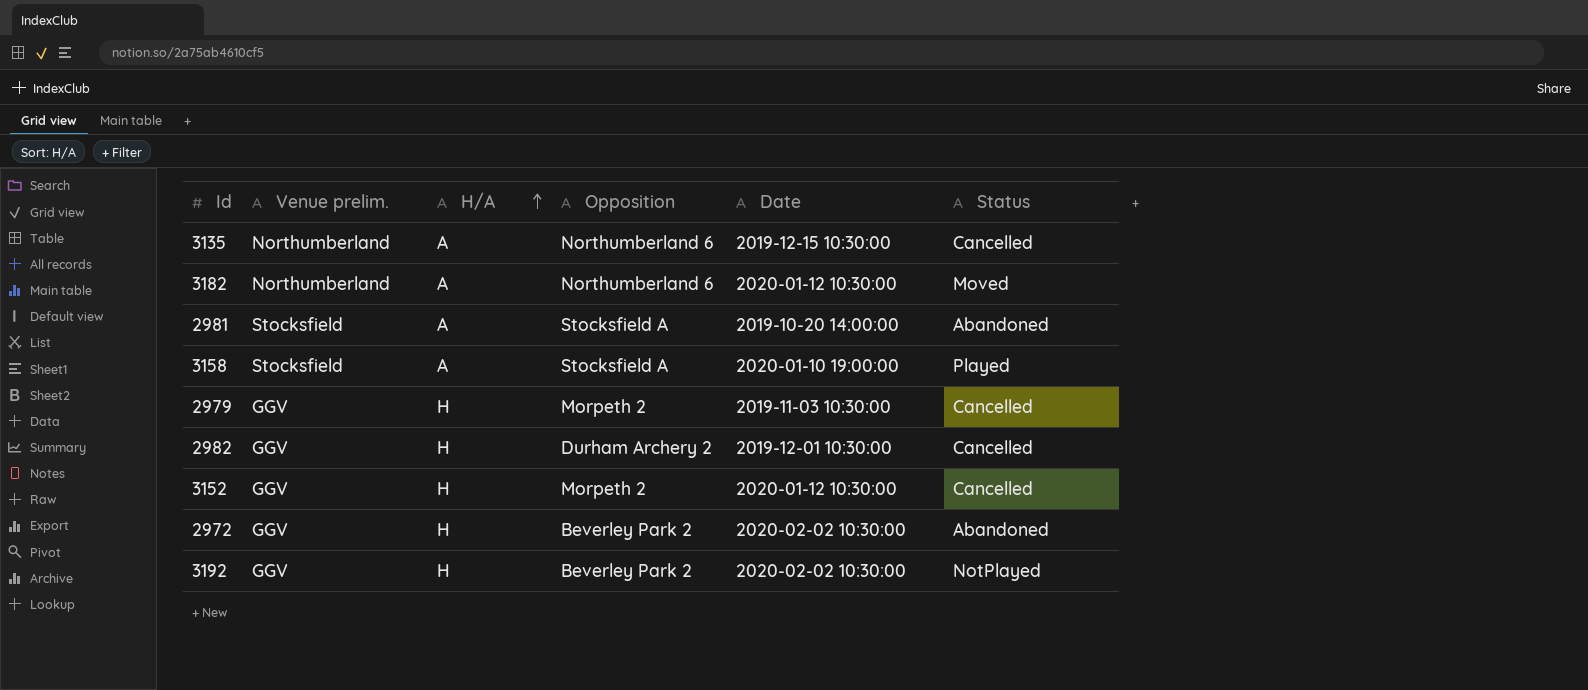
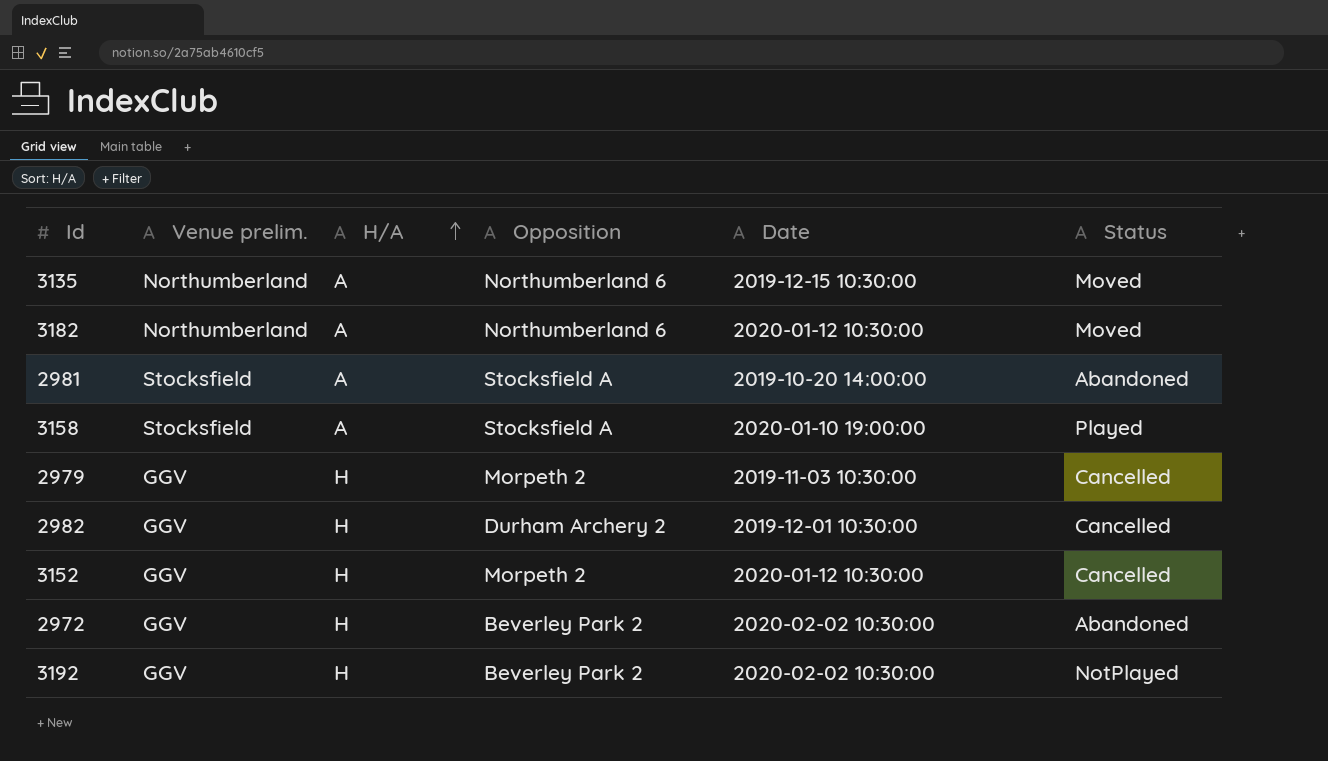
3135 | Status: Cancelled -> Moved

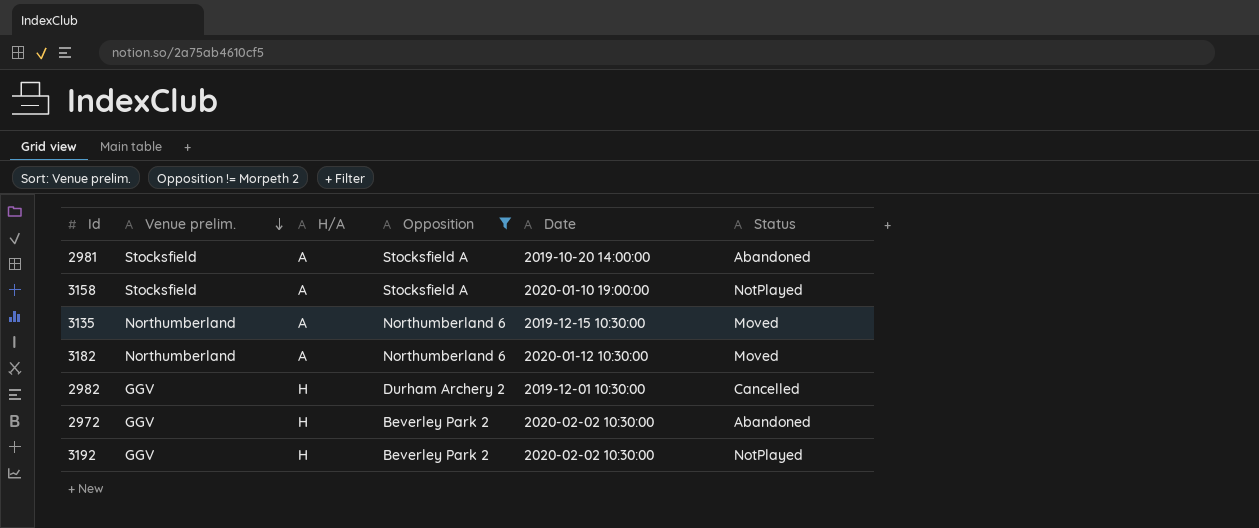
filter: none -> Opposition != Morpeth 2
row order: H/A ascending -> Venue prelim. descending
3158 | Status: Played -> NotPlayed

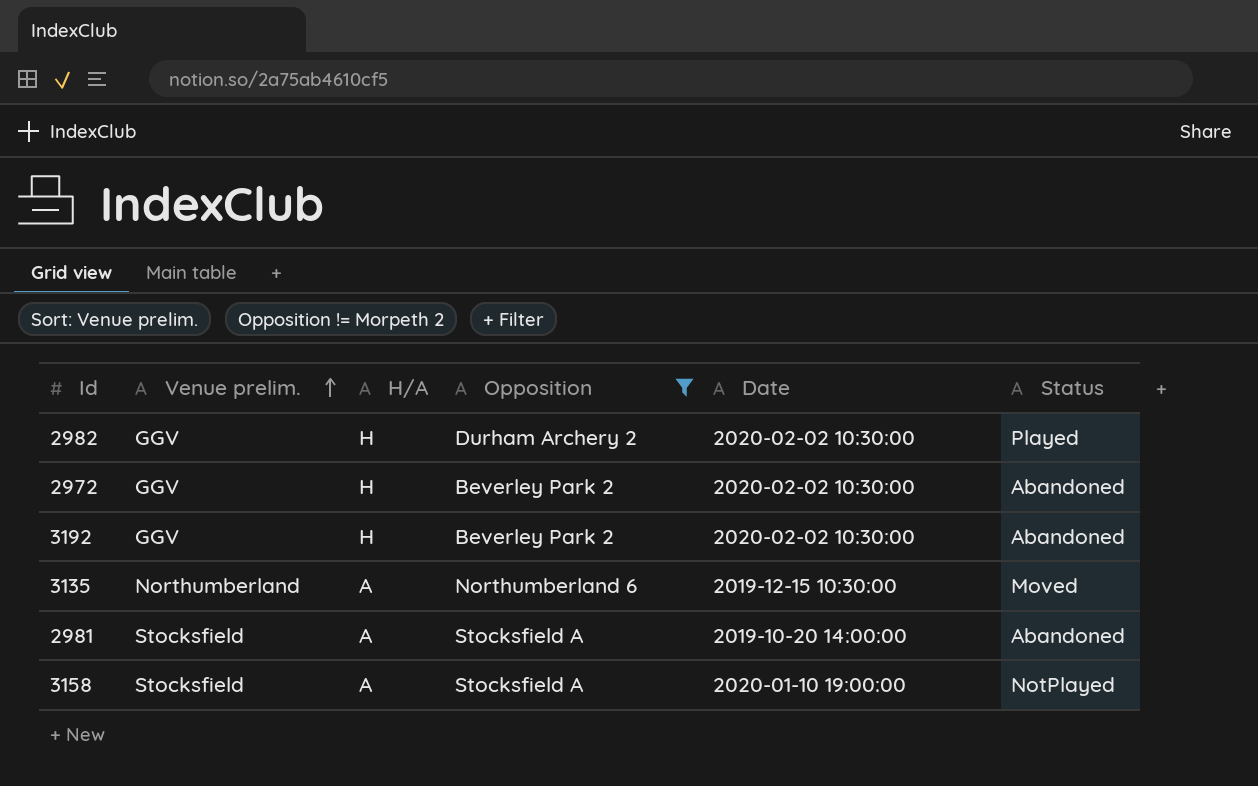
row order: Venue prelim. descending -> Venue prelim. ascending
row 3182: Northumberland | A | Northumberland 6 | 2020-01-12 10:30:00 | Moved -> none
2982 | Date: 2019-12-01 10:30:00 -> 2020-02-02 10:30:00
2982 | Status: Cancelled -> Played
3192 | Status: NotPlayed -> Abandoned

